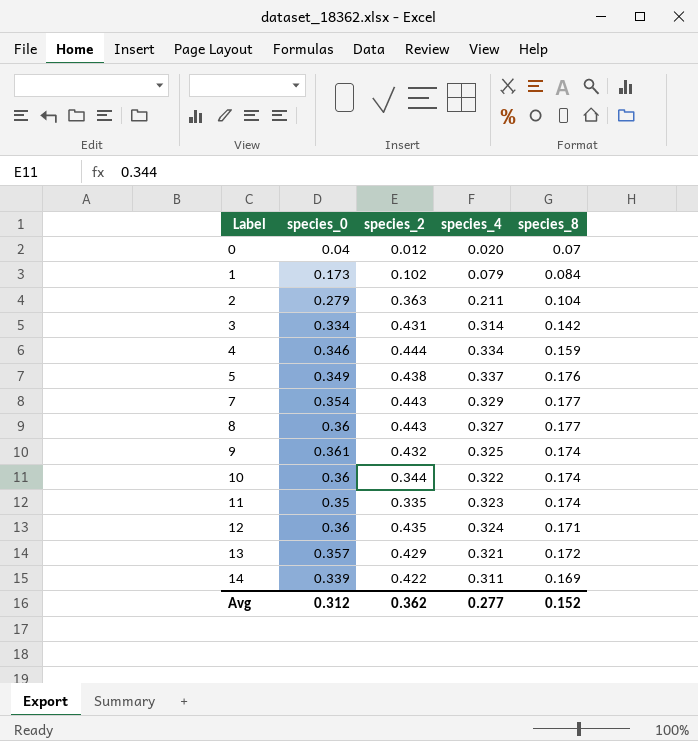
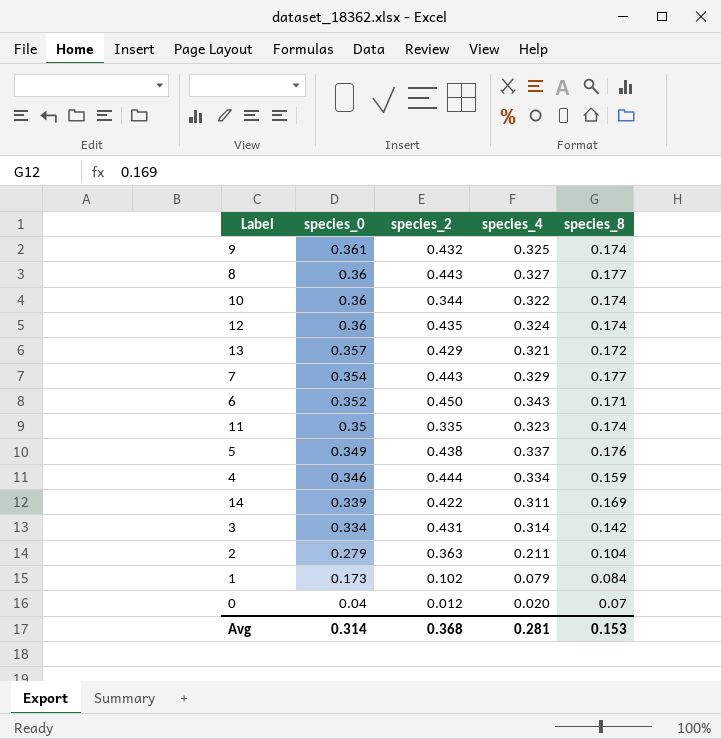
row order: Label ascending -> species_0 descending
12 | species_8: 0.171 -> 0.174
row 6: none -> 0.352 | 0.450 | 0.343 | 0.171
Avg | species_0: 0.312 -> 0.314
Avg | species_2: 0.362 -> 0.368
Avg | species_4: 0.277 -> 0.281
Avg | species_8: 0.152 -> 0.153

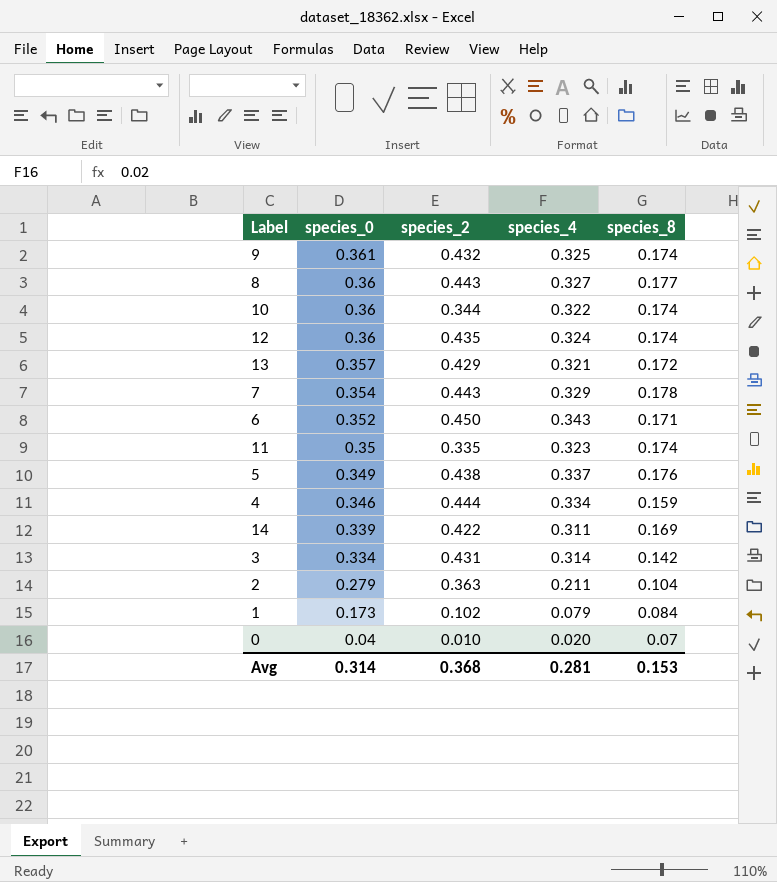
7 | species_8: 0.177 -> 0.178
0 | species_2: 0.012 -> 0.010

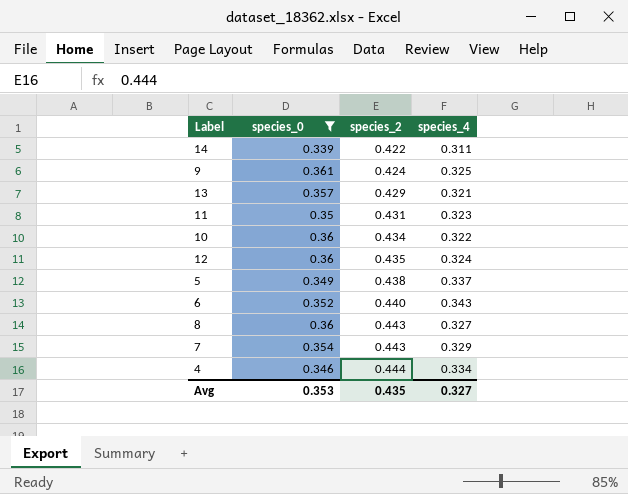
filter: none -> species_0 >= 0.339
row order: species_0 descending -> species_2 ascending
column species_8 | position: 5 -> none
9 | species_2: 0.432 -> 0.424
11 | species_2: 0.335 -> 0.431
10 | species_2: 0.344 -> 0.434
6 | species_2: 0.450 -> 0.440
Avg | species_0: 0.314 -> 0.353
Avg | species_2: 0.368 -> 0.435
Avg | species_4: 0.281 -> 0.327

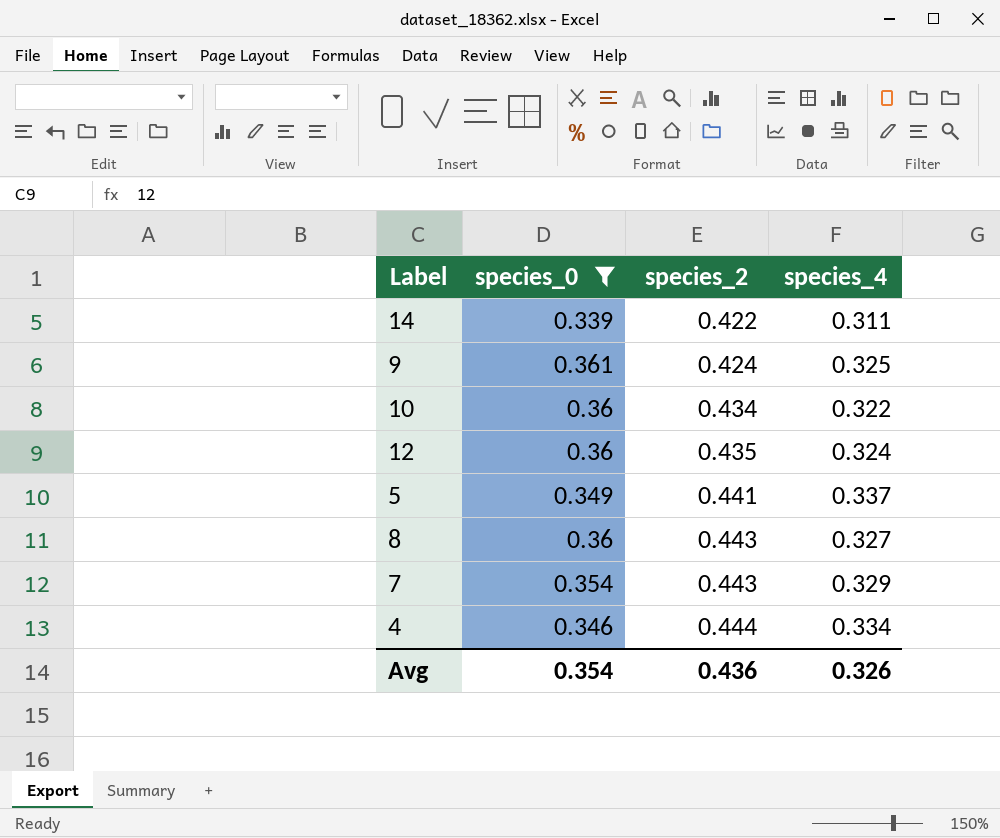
row 13: 0.357 | 0.429 | 0.321 -> none
row 11: 0.35 | 0.431 | 0.323 -> none
row 6: 0.352 | 0.440 | 0.343 -> none
5 | species_2: 0.438 -> 0.441
Avg | species_0: 0.353 -> 0.354
Avg | species_2: 0.435 -> 0.436
Avg | species_4: 0.327 -> 0.326

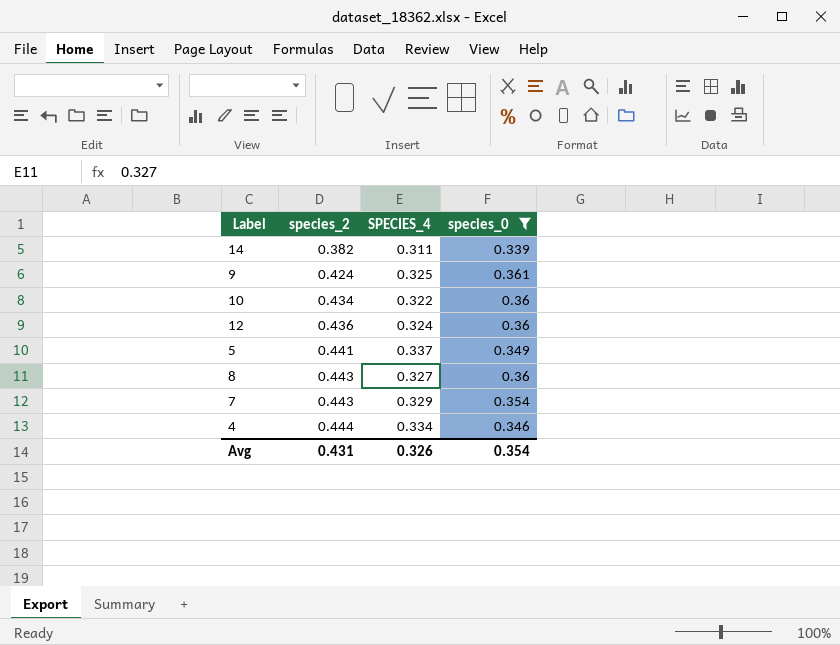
column name: species_4 -> SPECIES_4
column species_0 | position: 2 -> 4
14 | species_2: 0.422 -> 0.382
12 | species_2: 0.435 -> 0.436
Avg | species_2: 0.436 -> 0.431

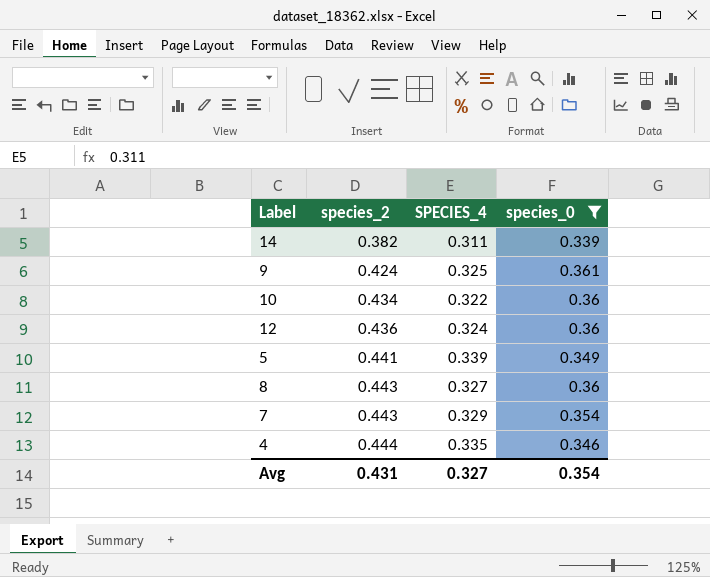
5 | SPECIES_4: 0.337 -> 0.339
4 | SPECIES_4: 0.334 -> 0.335
Avg | SPECIES_4: 0.326 -> 0.327

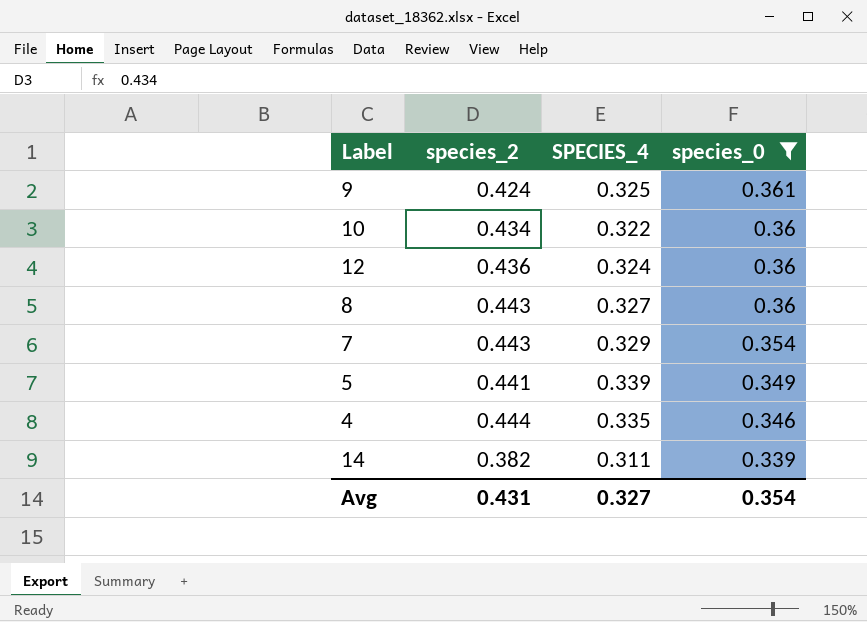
row order: species_2 ascending -> species_0 descending

